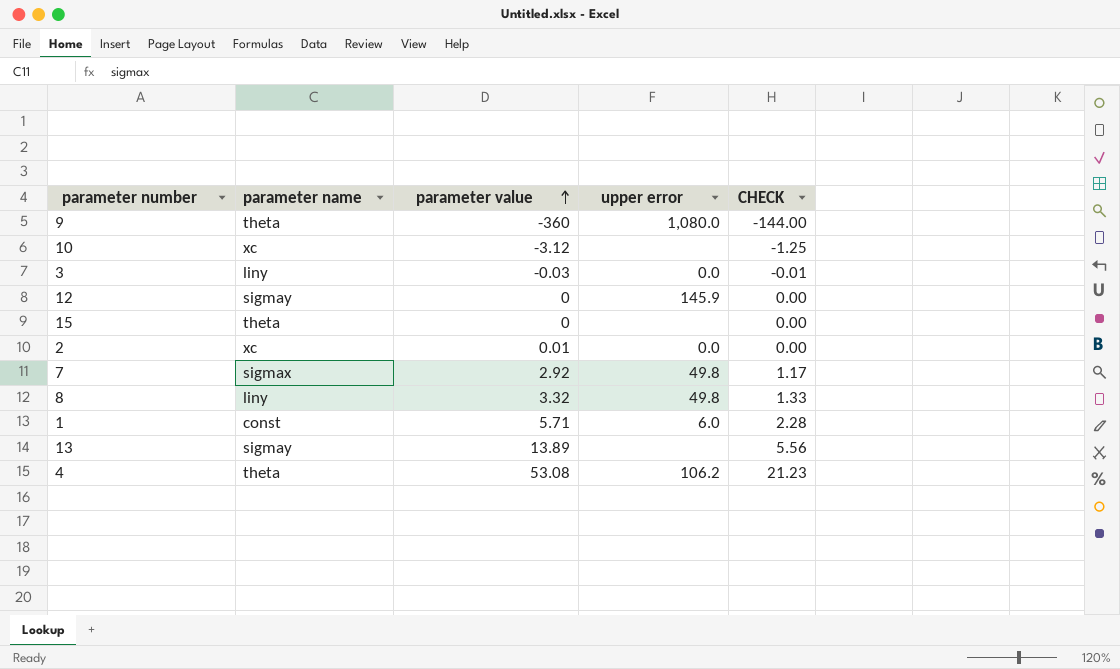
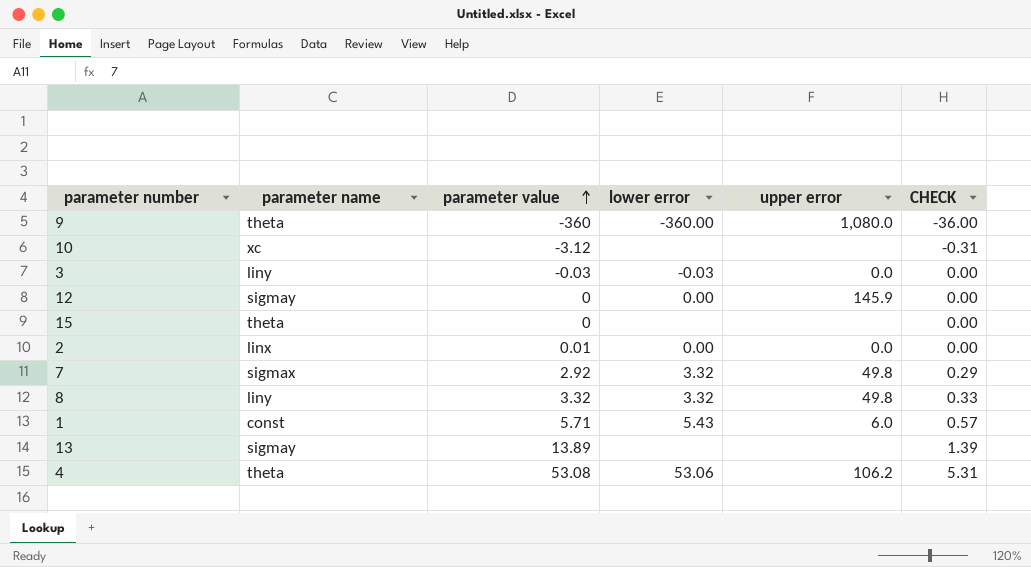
column lower error | position: none -> 4
column CHECK | formula: [parameter value] * 0.4 -> [parameter value] * 0.1
2 | parameter name: xc -> linx

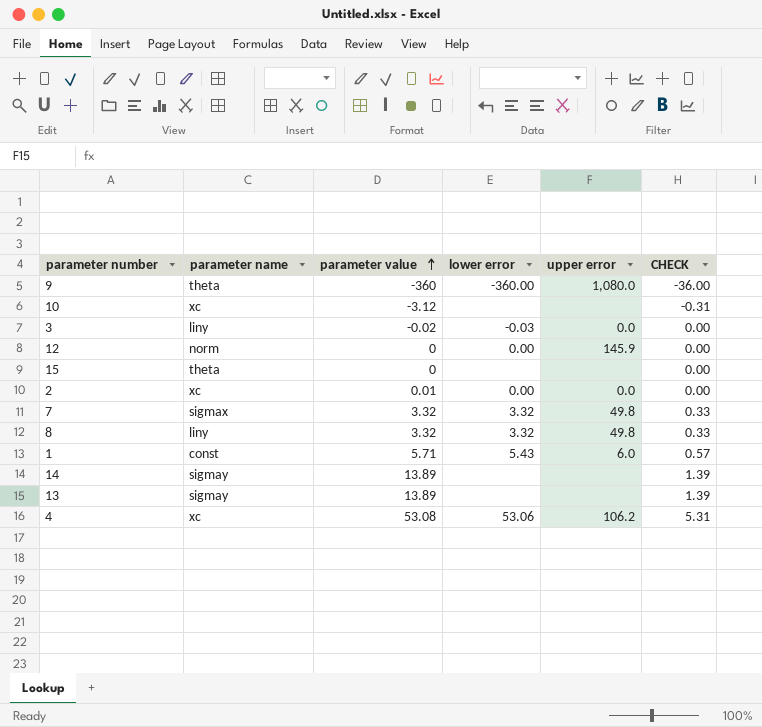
3 | parameter value: -0.03 -> -0.02
12 | parameter name: sigmay -> norm
2 | parameter name: linx -> xc
7 | parameter value: 2.92 -> 3.32
7 | CHECK: 0.29 -> 0.33
row 14: none -> sigmay | 13.89 | none | none | 1.39
4 | parameter name: theta -> xc

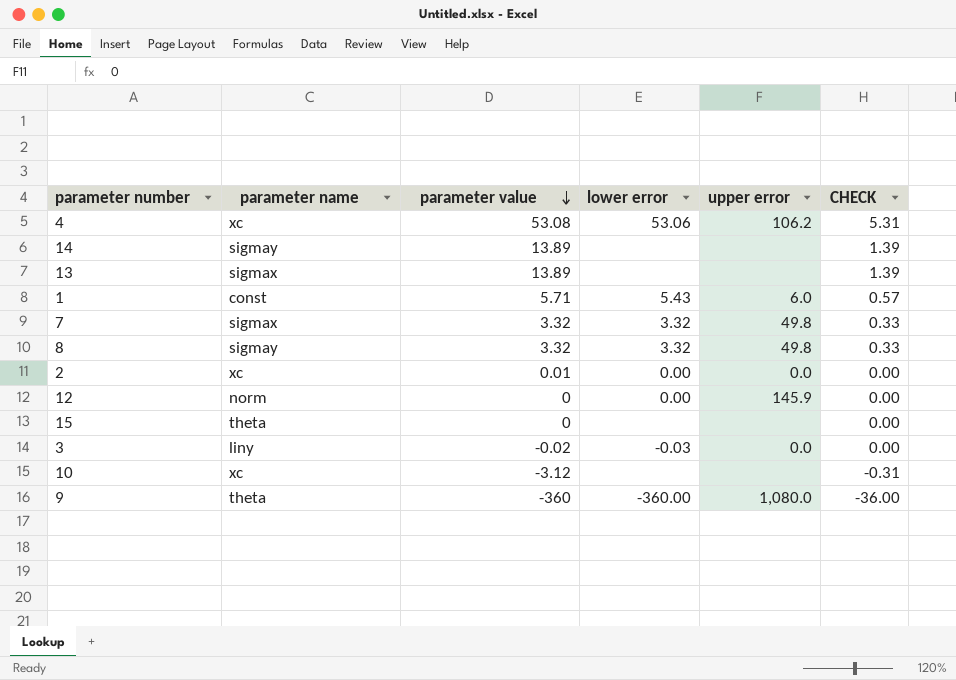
row order: parameter value ascending -> parameter value descending
13 | parameter name: sigmay -> sigmax
8 | parameter name: liny -> sigmay

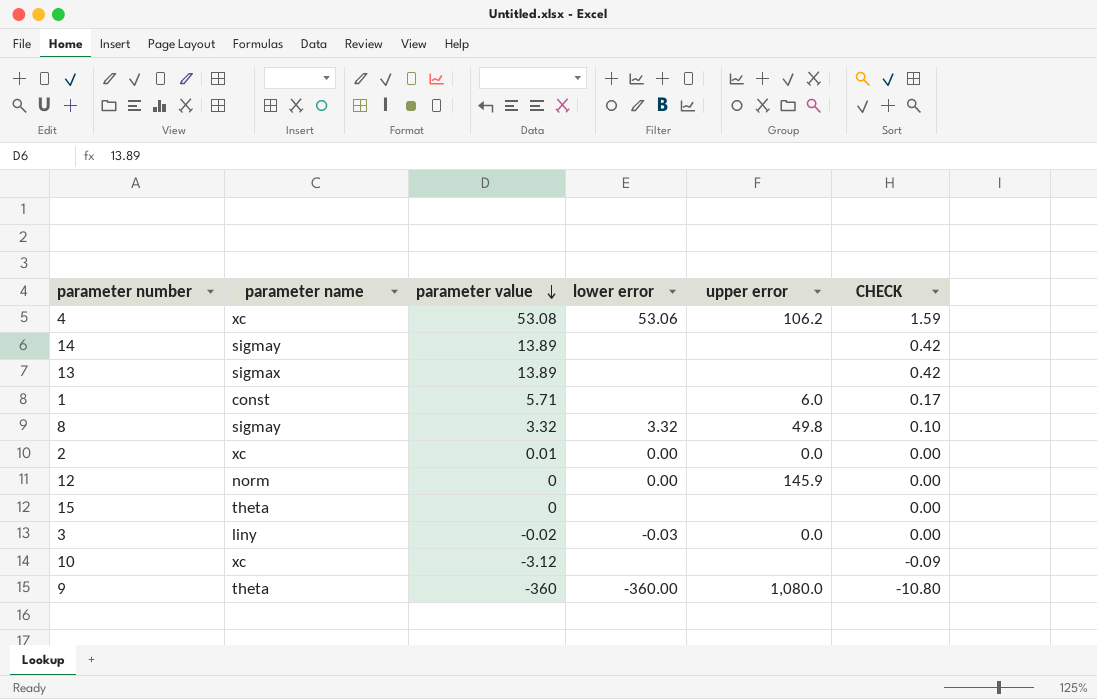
column CHECK | formula: [parameter value] * 0.1 -> [parameter value] * 0.03
row 7: sigmax | 3.32 | 3.32 | 49.8 | 0.33 -> none
1 | lower error: 5.43 -> none

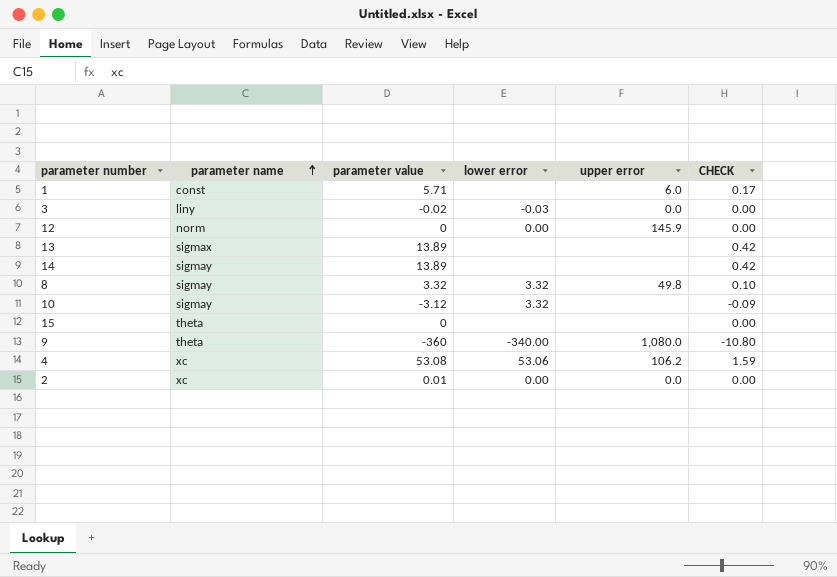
row order: parameter value descending -> parameter name ascending
10 | parameter name: xc -> sigmay
10 | lower error: none -> 3.32
9 | lower error: -360.00 -> -340.00

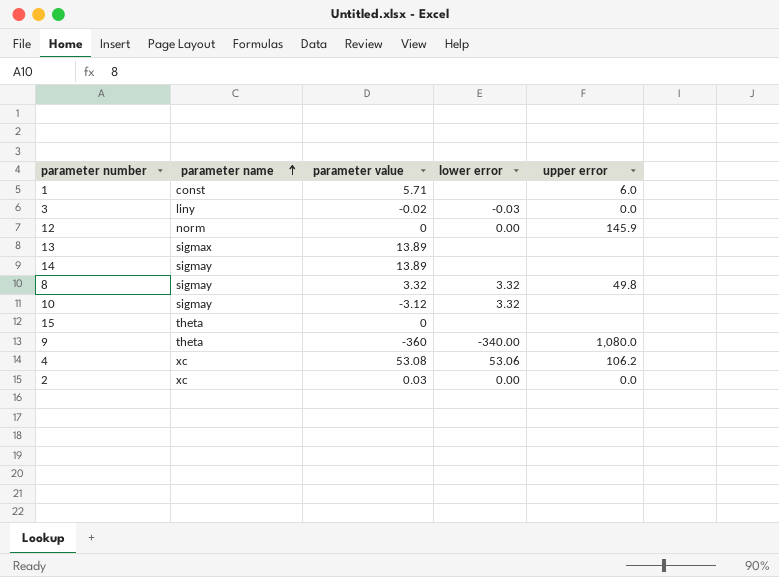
column CHECK | formula: [parameter value] * 0.03 -> none
2 | parameter value: 0.01 -> 0.03

